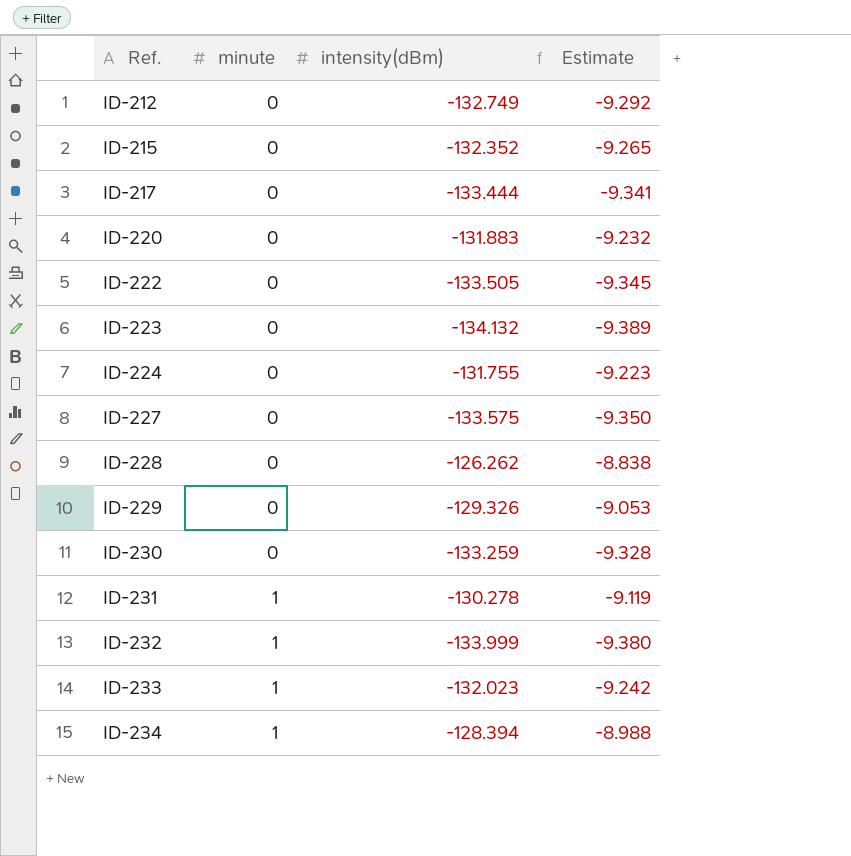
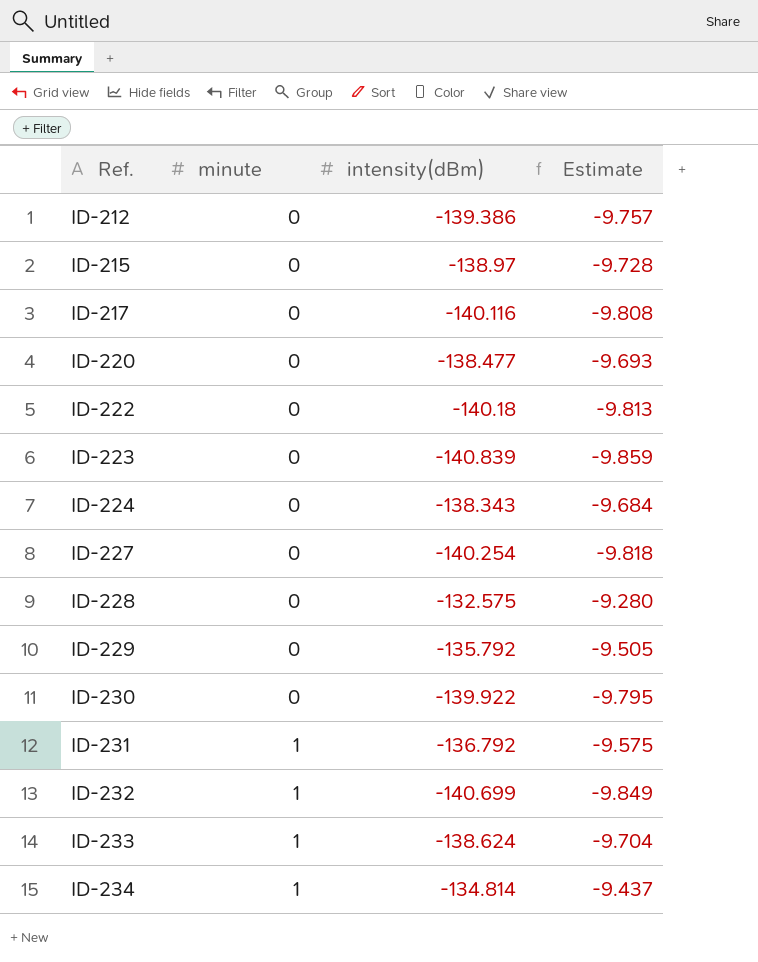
ID-212 | intensity(dBm): -132.749 -> -139.386
ID-212 | Estimate: -9.292 -> -9.757
ID-215 | intensity(dBm): -132.352 -> -138.97
ID-215 | Estimate: -9.265 -> -9.728
ID-217 | intensity(dBm): -133.444 -> -140.116
ID-217 | Estimate: -9.341 -> -9.808
ID-220 | intensity(dBm): -131.883 -> -138.477
ID-220 | Estimate: -9.232 -> -9.693
ID-222 | intensity(dBm): -133.505 -> -140.18
ID-222 | Estimate: -9.345 -> -9.813
ID-223 | intensity(dBm): -134.132 -> -140.839
ID-223 | Estimate: -9.389 -> -9.859
ID-224 | intensity(dBm): -131.755 -> -138.343
ID-224 | Estimate: -9.223 -> -9.684
ID-227 | intensity(dBm): -133.575 -> -140.254
ID-227 | Estimate: -9.350 -> -9.818
ID-228 | intensity(dBm): -126.262 -> -132.575
ID-228 | Estimate: -8.838 -> -9.280
ID-229 | intensity(dBm): -129.326 -> -135.792
ID-229 | Estimate: -9.053 -> -9.505
ID-230 | intensity(dBm): -133.259 -> -139.922
ID-230 | Estimate: -9.328 -> -9.795
ID-231 | intensity(dBm): -130.278 -> -136.792
ID-231 | Estimate: -9.119 -> -9.575
ID-232 | intensity(dBm): -133.999 -> -140.699
ID-232 | Estimate: -9.380 -> -9.849
ID-233 | intensity(dBm): -132.023 -> -138.624
ID-233 | Estimate: -9.242 -> -9.704
ID-234 | intensity(dBm): -128.394 -> -134.814
ID-234 | Estimate: -8.988 -> -9.437

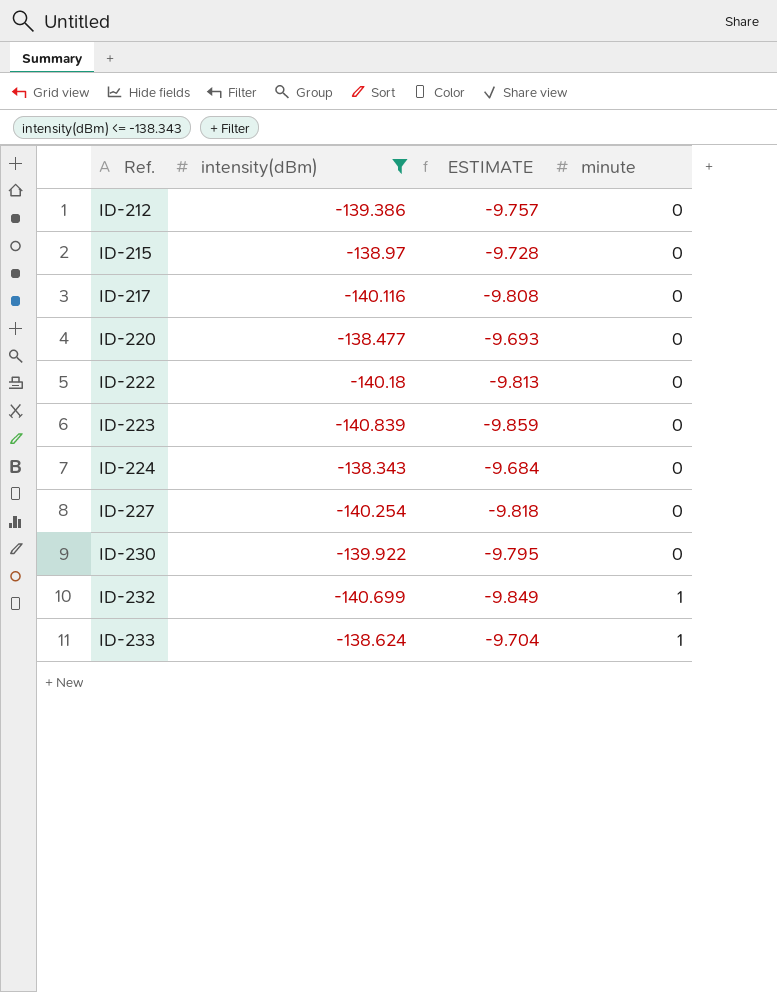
filter: none -> intensity(dBm) <= -138.343
column name: Estimate -> ESTIMATE
column minute | position: 2 -> 4

